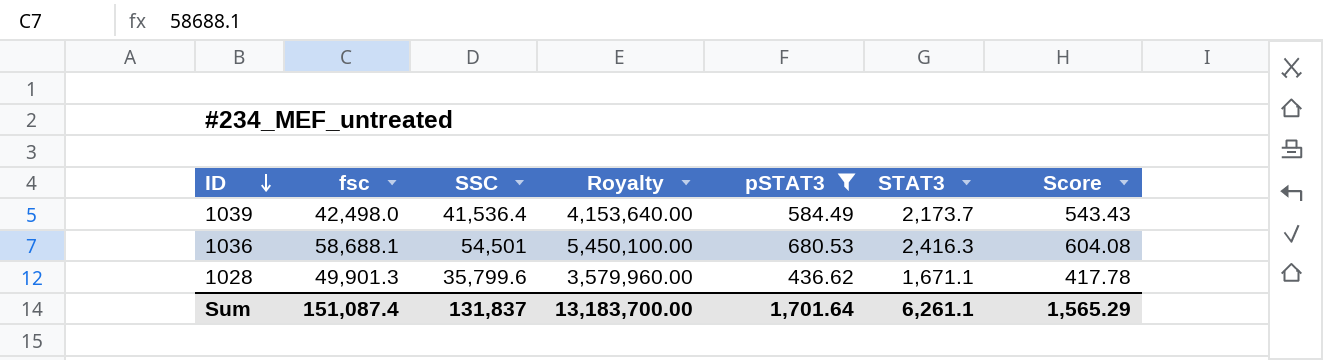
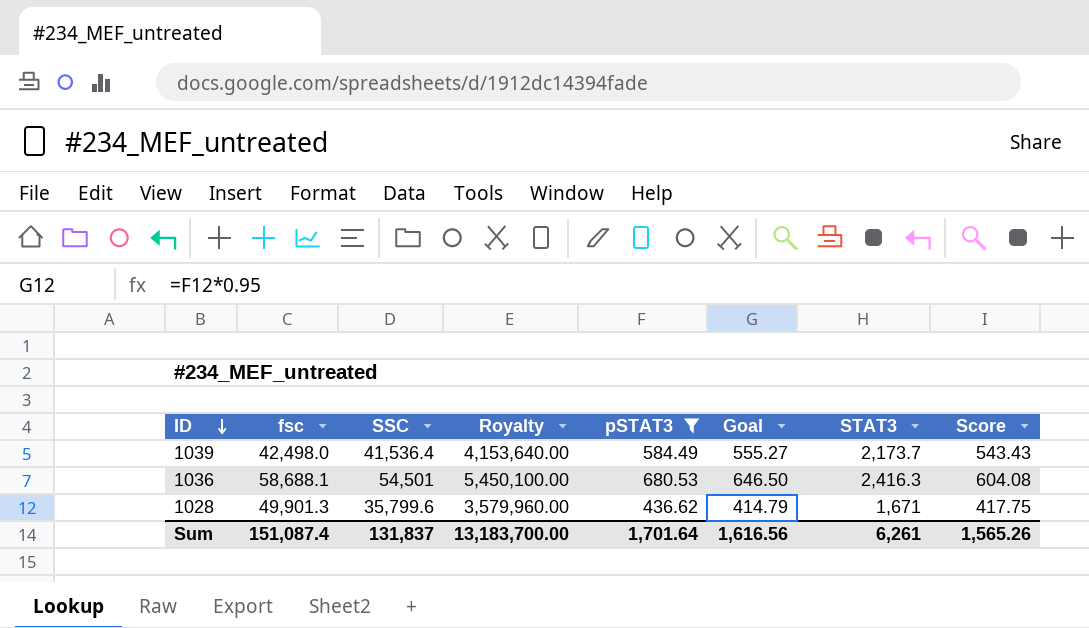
column Goal | formula: none -> [pSTAT3] * 0.95
1028 | STAT3: 1,671.1 -> 1,671
1028 | Score: 417.78 -> 417.75
Sum | STAT3: 6,261.1 -> 6,261
Sum | Score: 1,565.29 -> 1,565.26

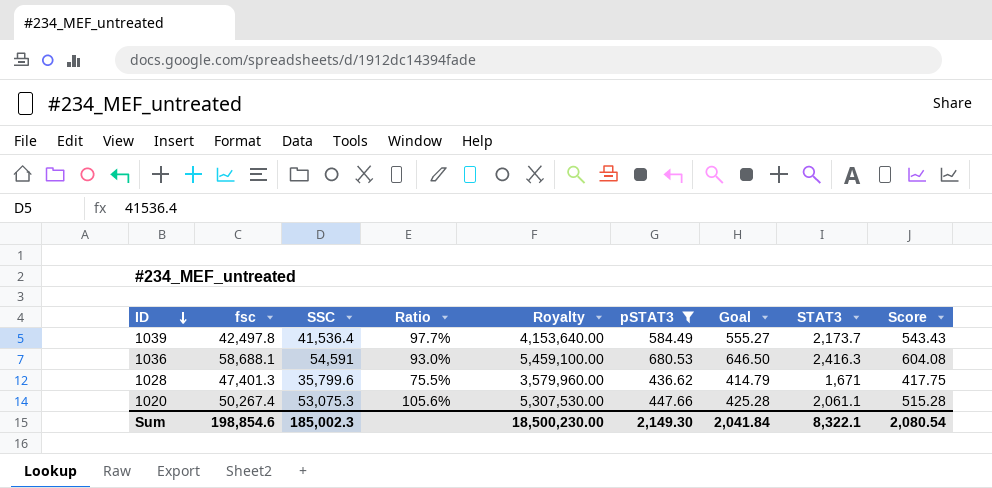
column Ratio | formula: none -> [SSC] / [fsc]
1039 | fsc: 42,498.0 -> 42,497.8
1036 | SSC: 54,501 -> 54,591
1036 | Royalty: 5,450,100.00 -> 5,459,100.00
1028 | fsc: 49,901.3 -> 47,401.3
row 1020: none -> 50,267.4 | 53,075.3 | 105.6% | 5,307,530.00 | 447.66 | 425.28 | 2,061.1 | 515.28
Sum | fsc: 151,087.4 -> 198,854.6
Sum | SSC: 131,837 -> 185,002.3
Sum | Royalty: 13,183,700.00 -> 18,500,230.00
Sum | pSTAT3: 1,701.64 -> 2,149.30
Sum | Goal: 1,616.56 -> 2,041.84
Sum | STAT3: 6,261 -> 8,322.1
Sum | Score: 1,565.26 -> 2,080.54

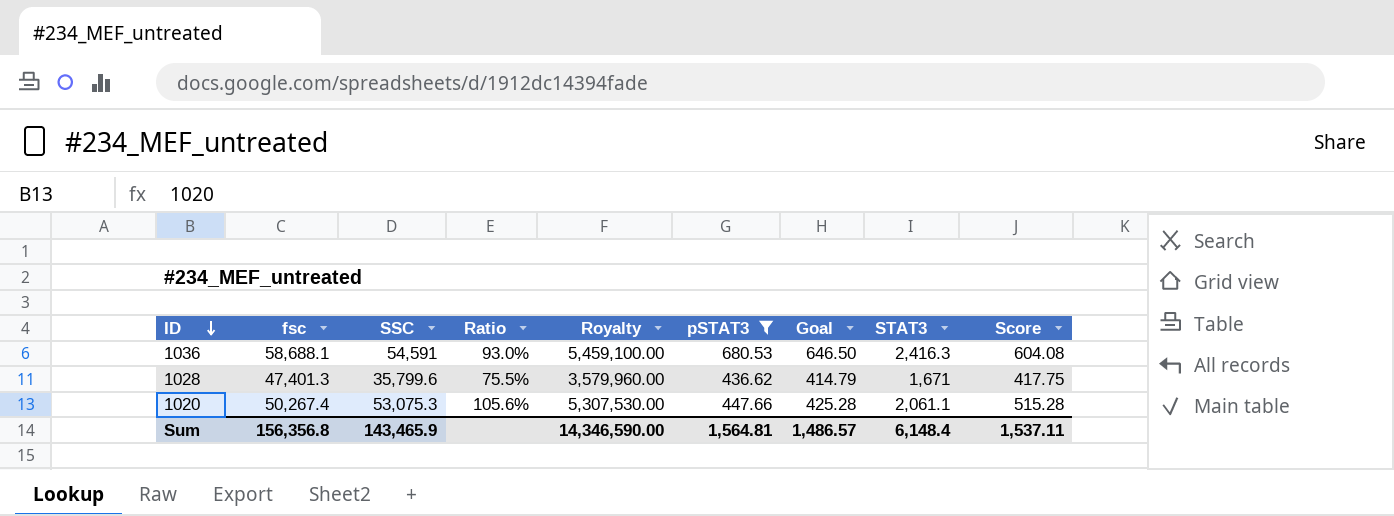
row 1039: 42,497.8 | 41,536.4 | 97.7% | 4,153,640.00 | 584.49 | 555.27 | 2,173.7 | 543.43 -> none
Sum | fsc: 198,854.6 -> 156,356.8
Sum | SSC: 185,002.3 -> 143,465.9
Sum | Royalty: 18,500,230.00 -> 14,346,590.00
Sum | pSTAT3: 2,149.30 -> 1,564.81
Sum | Goal: 2,041.84 -> 1,486.57
Sum | STAT3: 8,322.1 -> 6,148.4
Sum | Score: 2,080.54 -> 1,537.11

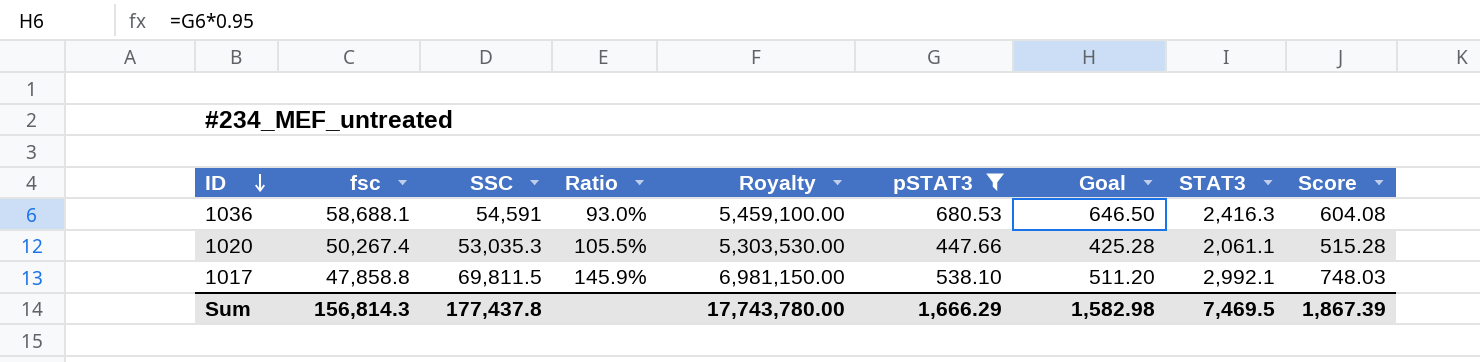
row 1028: 47,401.3 | 35,799.6 | 75.5% | 3,579,960.00 | 436.62 | 414.79 | 1,671 | 417.75 -> none
1020 | SSC: 53,075.3 -> 53,035.3
1020 | Ratio: 105.6% -> 105.5%
1020 | Royalty: 5,307,530.00 -> 5,303,530.00
row 1017: none -> 47,858.8 | 69,811.5 | 145.9% | 6,981,150.00 | 538.10 | 511.20 | 2,992.1 | 748.03
Sum | fsc: 156,356.8 -> 156,814.3
Sum | SSC: 143,465.9 -> 177,437.8
Sum | Royalty: 14,346,590.00 -> 17,743,780.00
Sum | pSTAT3: 1,564.81 -> 1,666.29
Sum | Goal: 1,486.57 -> 1,582.98
Sum | STAT3: 6,148.4 -> 7,469.5
Sum | Score: 1,537.11 -> 1,867.39

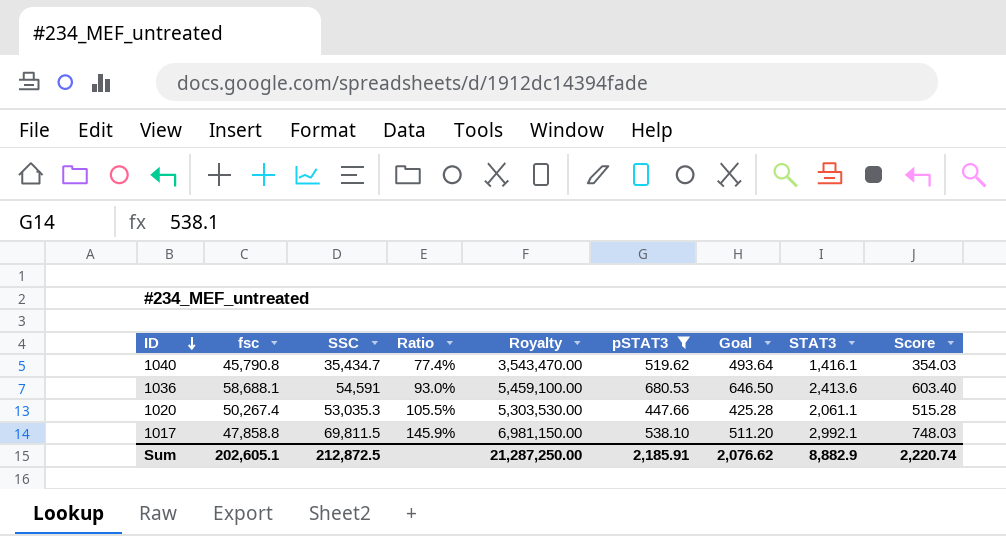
row 1040: none -> 45,790.8 | 35,434.7 | 77.4% | 3,543,470.00 | 519.62 | 493.64 | 1,416.1 | 354.03
1036 | STAT3: 2,416.3 -> 2,413.6
1036 | Score: 604.08 -> 603.40
Sum | fsc: 156,814.3 -> 202,605.1
Sum | SSC: 177,437.8 -> 212,872.5
Sum | Royalty: 17,743,780.00 -> 21,287,250.00
Sum | pSTAT3: 1,666.29 -> 2,185.91
Sum | Goal: 1,582.98 -> 2,076.62
Sum | STAT3: 7,469.5 -> 8,882.9
Sum | Score: 1,867.39 -> 2,220.74

